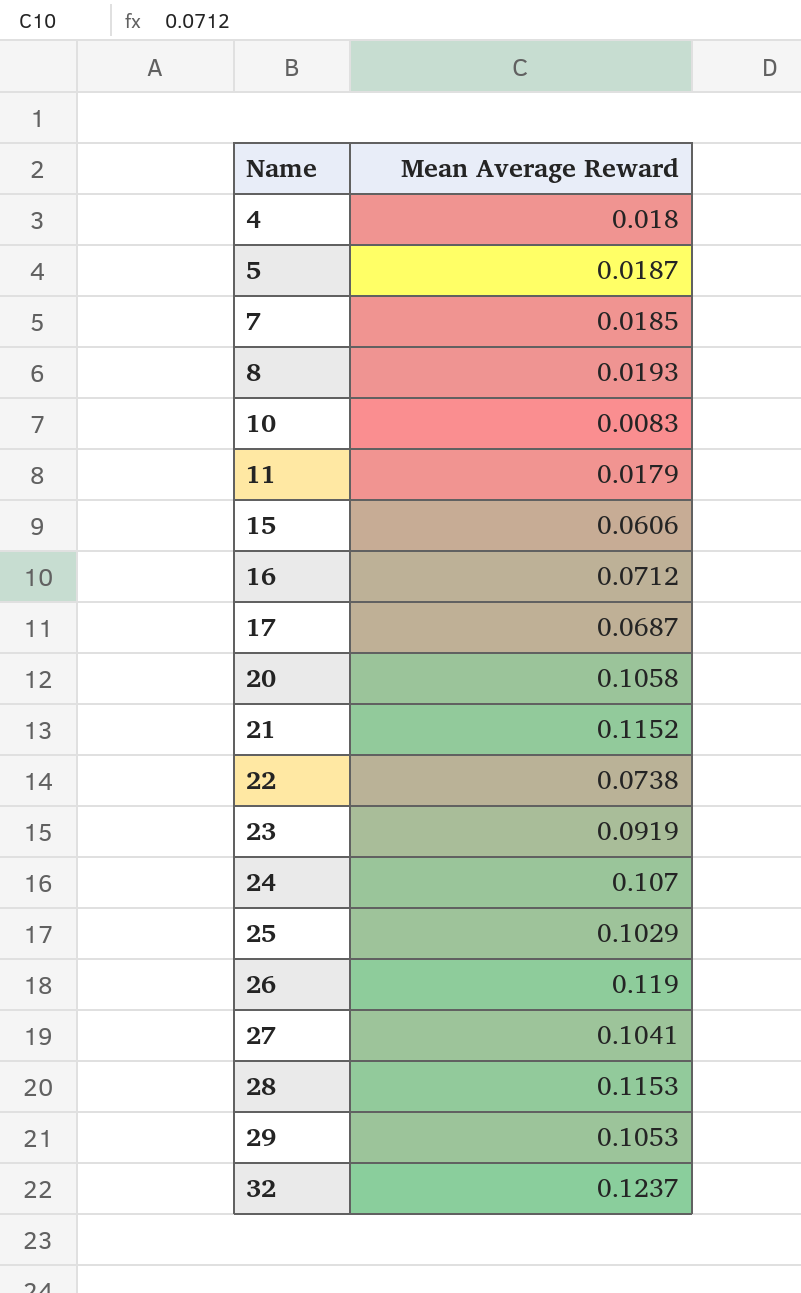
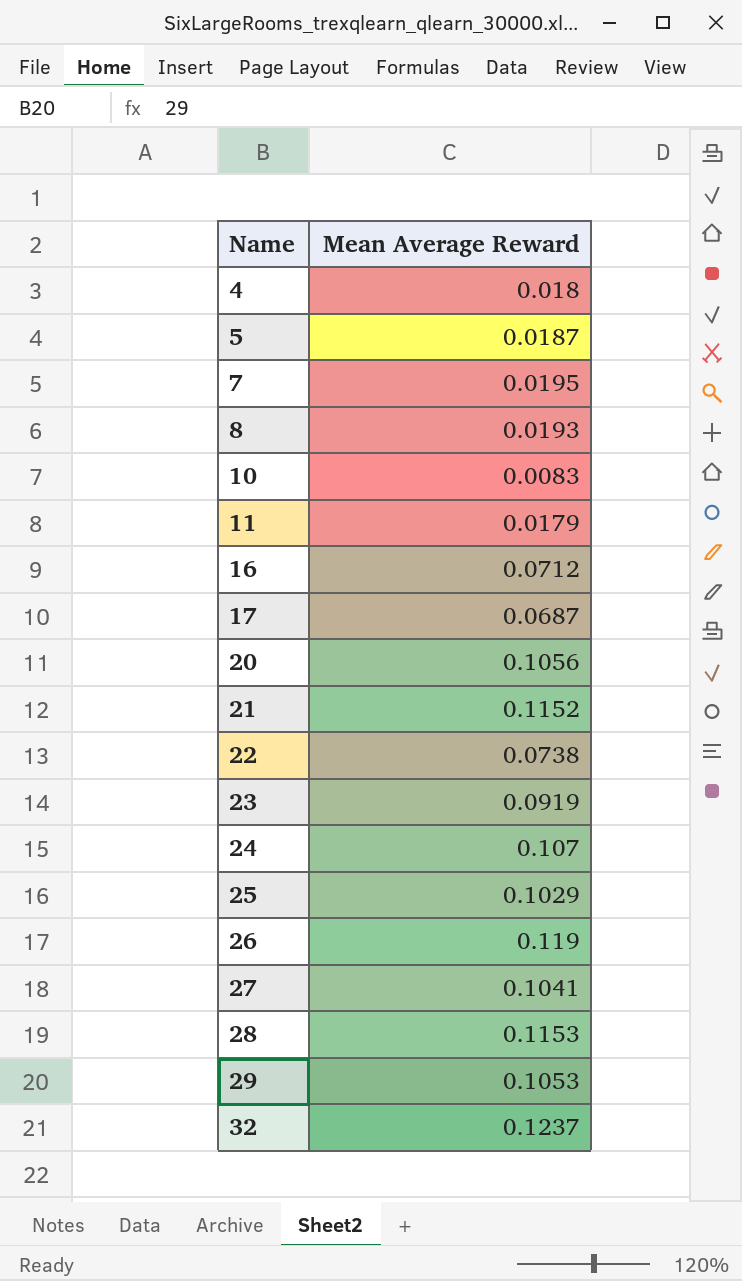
row 15: 0.0606 -> none
7 | Mean Average Reward: 0.0185 -> 0.0195
20 | Mean Average Reward: 0.1058 -> 0.1056

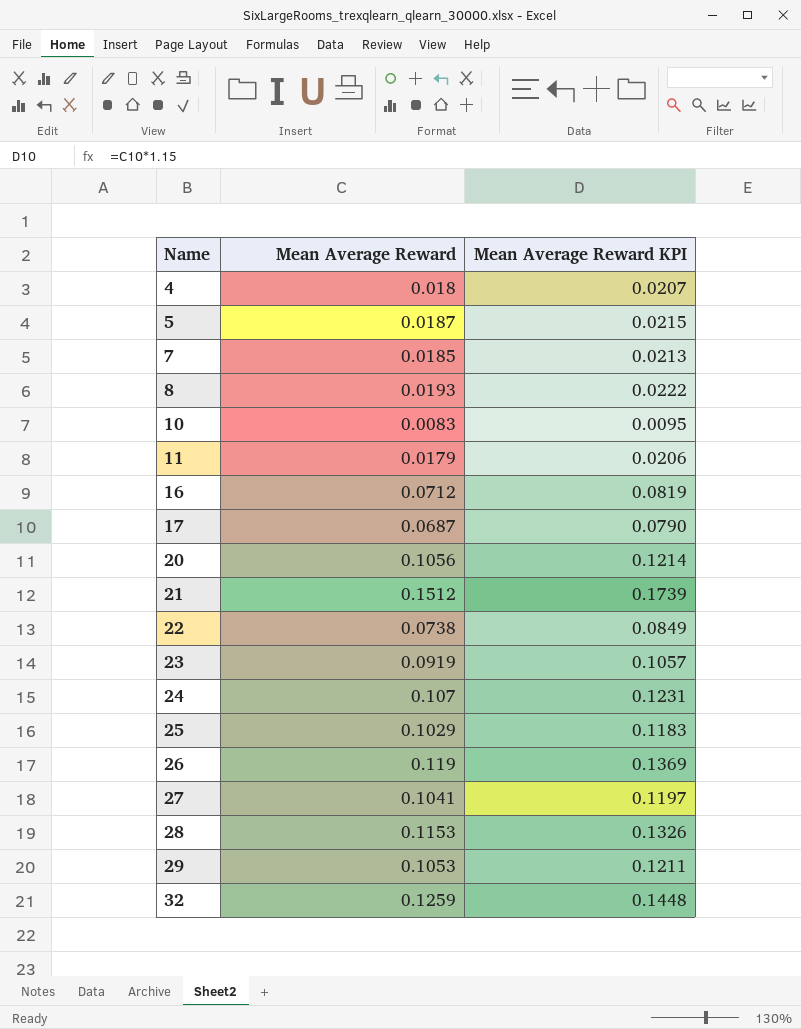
column Mean Average Reward KPI | formula: none -> [Mean Average Reward] * 1.15
7 | Mean Average Reward: 0.0195 -> 0.0185
21 | Mean Average Reward: 0.1152 -> 0.1512
32 | Mean Average Reward: 0.1237 -> 0.1259

